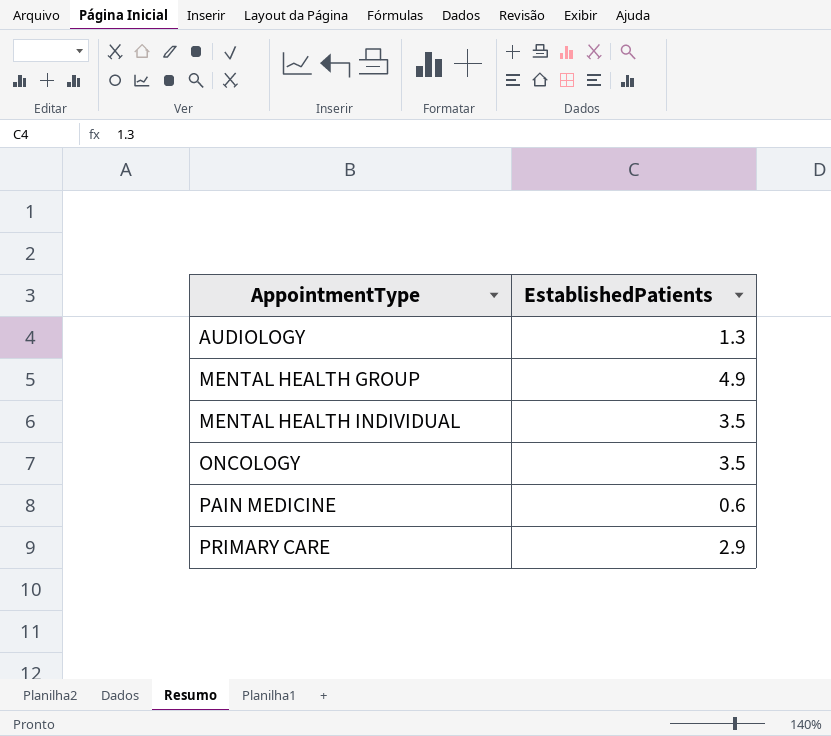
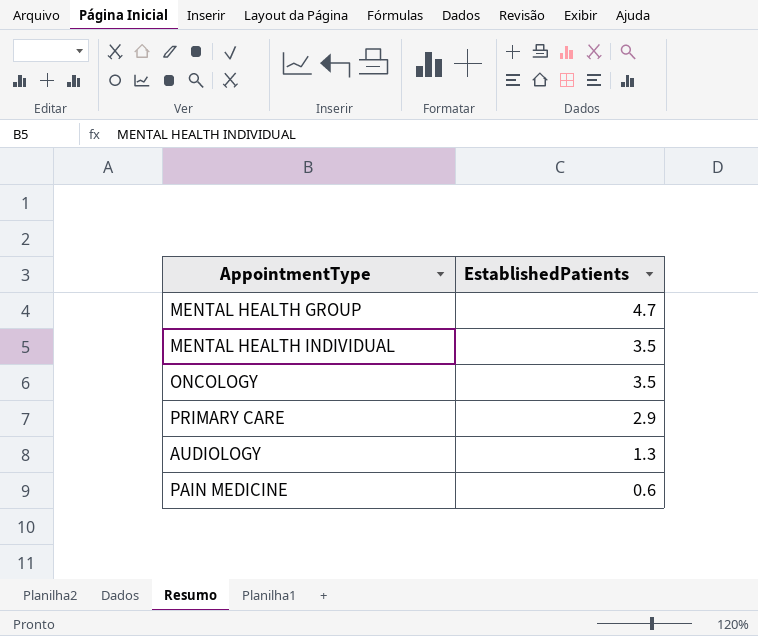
row order: AppointmentType ascending -> EstablishedPatients descending
MENTAL HEALTH GROUP | EstablishedPatients: 4.9 -> 4.7

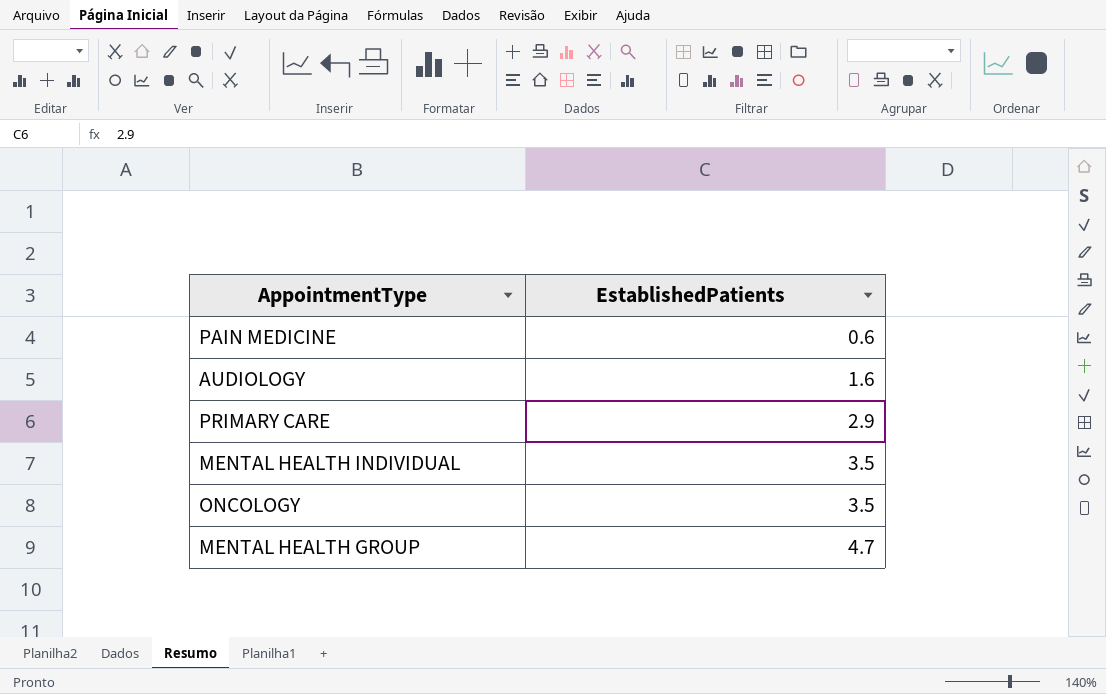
row order: EstablishedPatients descending -> EstablishedPatients ascending
AUDIOLOGY | EstablishedPatients: 1.3 -> 1.6

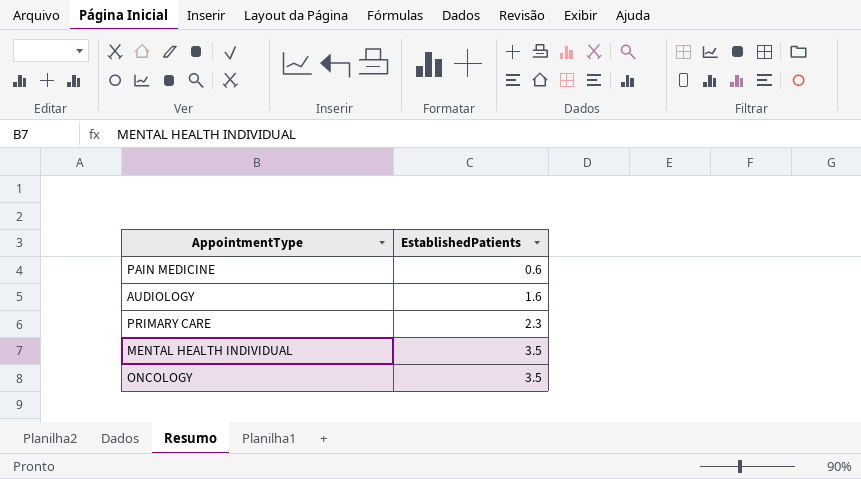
row MENTAL HEALTH GROUP: 4.7 -> none
PRIMARY CARE | EstablishedPatients: 2.9 -> 2.3

